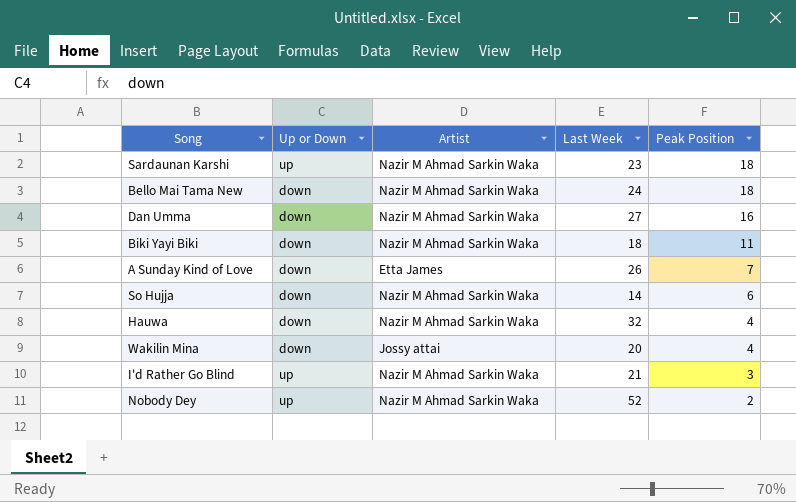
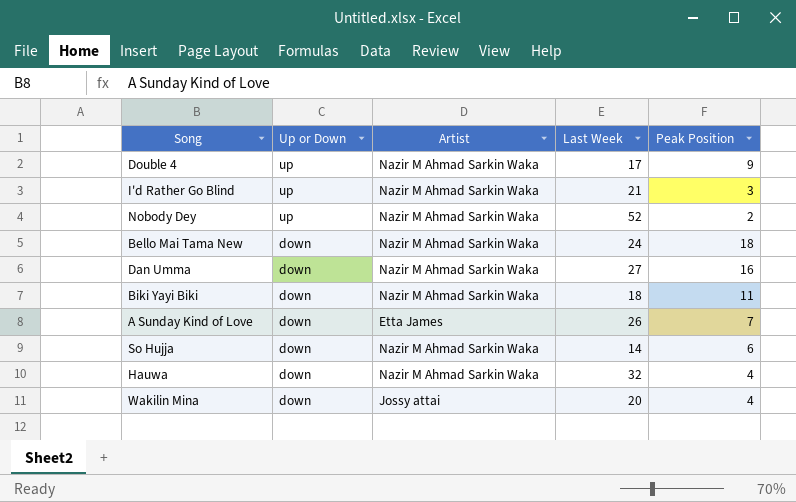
row order: Peak Position descending -> Up or Down descending
row Sardaunan Karshi: up | Nazir M Ahmad Sarkin Waka | 23 | 18 -> none
row Double 4: none -> up | Nazir M Ahmad Sarkin Waka | 17 | 9

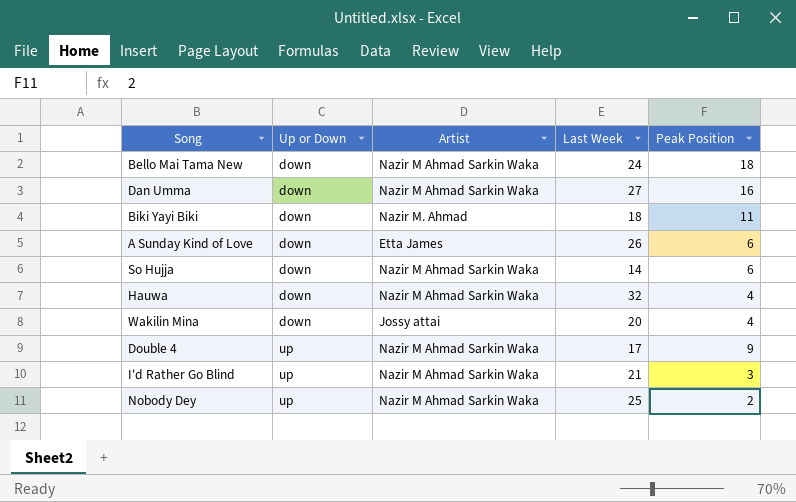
row order: Up or Down descending -> Up or Down ascending
Biki Yayi Biki | Artist: Nazir M Ahmad Sarkin Waka -> Nazir M. Ahmad
A Sunday Kind of Love | Peak Position: 7 -> 6
Nobody Dey | Last Week: 52 -> 25

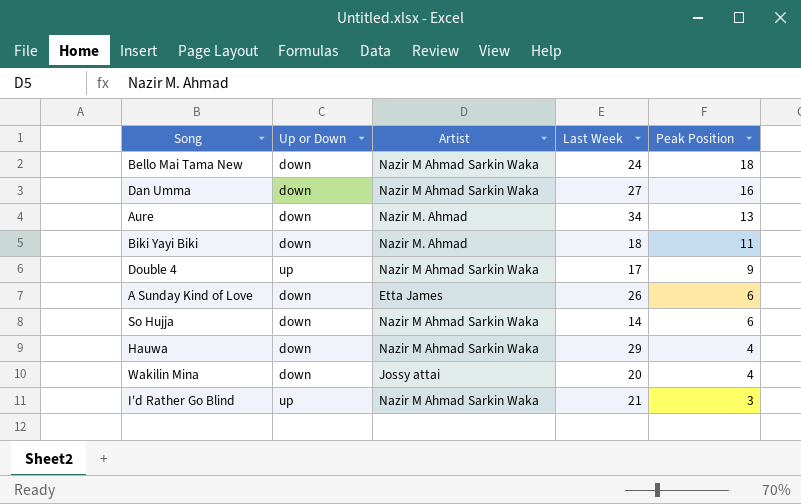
row order: Up or Down ascending -> Peak Position descending
row Nobody Dey: up | Nazir M Ahmad Sarkin Waka | 25 | 2 -> none
row Aure: none -> down | Nazir M. Ahmad | 34 | 13
Hauwa | Last Week: 32 -> 29

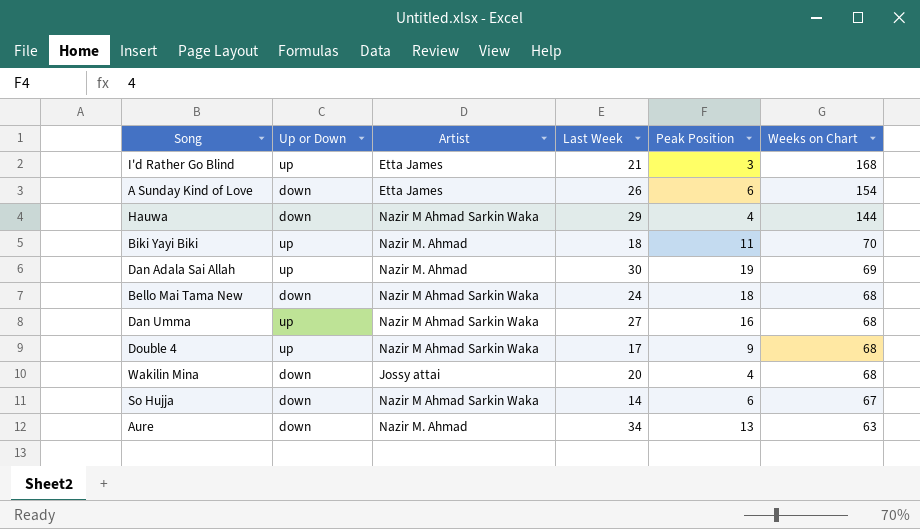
row order: Peak Position descending -> Weeks on Chart descending
column Weeks on Chart | position: none -> 6
I'd Rather Go Blind | Artist: Nazir M Ahmad Sarkin Waka -> Etta James
Biki Yayi Biki | Up or Down: down -> up
row Dan Adala Sai Allah: none -> up | Nazir M. Ahmad | 30 | 19 | 69
Dan Umma | Up or Down: down -> up

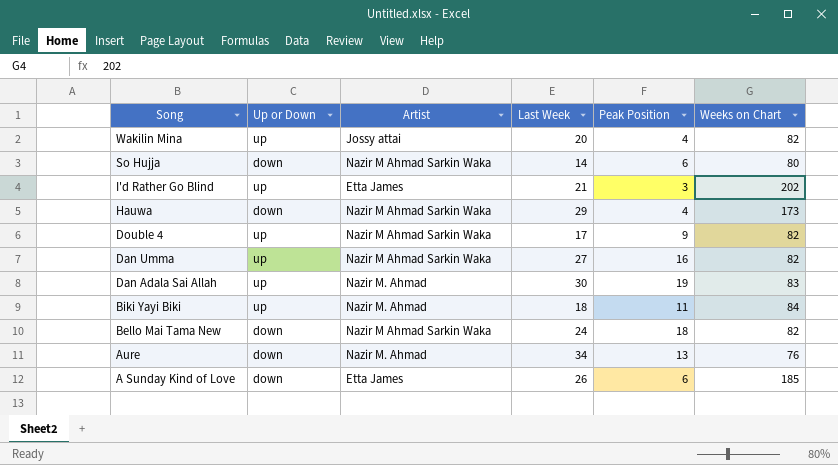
row order: Weeks on Chart descending -> Song descending
Wakilin Mina | Up or Down: down -> up
Wakilin Mina | Weeks on Chart: 68 -> 82
So Hujja | Weeks on Chart: 67 -> 80
I'd Rather Go Blind | Weeks on Chart: 168 -> 202
Hauwa | Weeks on Chart: 144 -> 173
Double 4 | Weeks on Chart: 68 -> 82
Dan Umma | Weeks on Chart: 68 -> 82
Dan Adala Sai Allah | Weeks on Chart: 69 -> 83
Biki Yayi Biki | Weeks on Chart: 70 -> 84
Bello Mai Tama New | Weeks on Chart: 68 -> 82
Aure | Weeks on Chart: 63 -> 76
A Sunday Kind of Love | Weeks on Chart: 154 -> 185

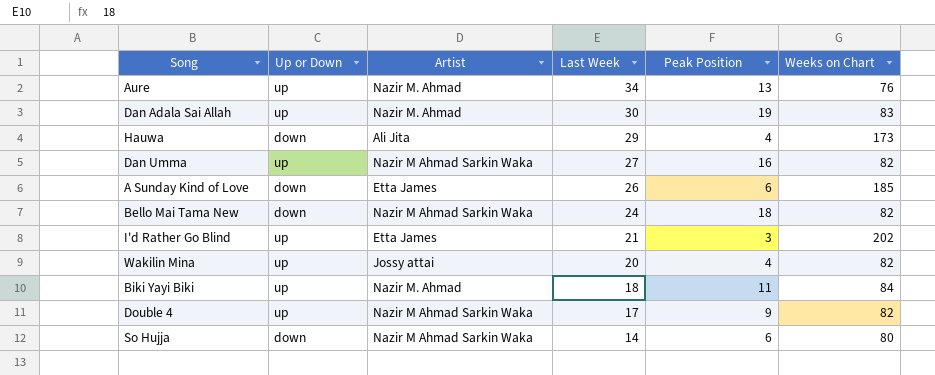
row order: Song descending -> Last Week descending
Aure | Up or Down: down -> up
Hauwa | Artist: Nazir M Ahmad Sarkin Waka -> Ali Jita

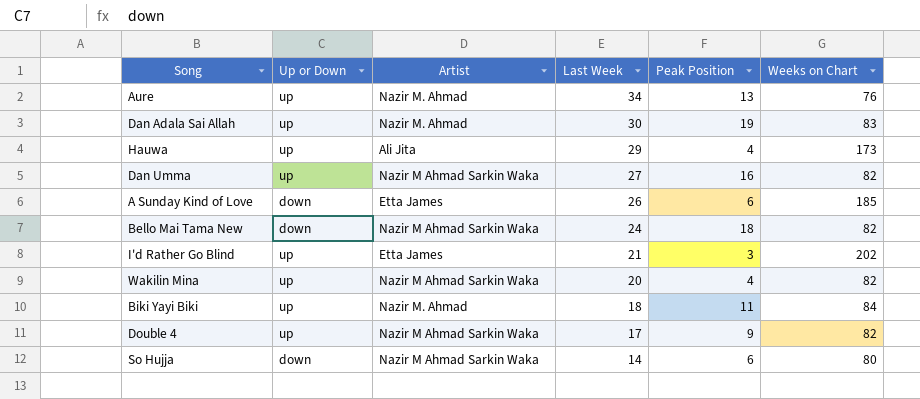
Hauwa | Up or Down: down -> up
Wakilin Mina | Artist: Jossy attai -> Nazir M Ahmad Sarkin Waka

